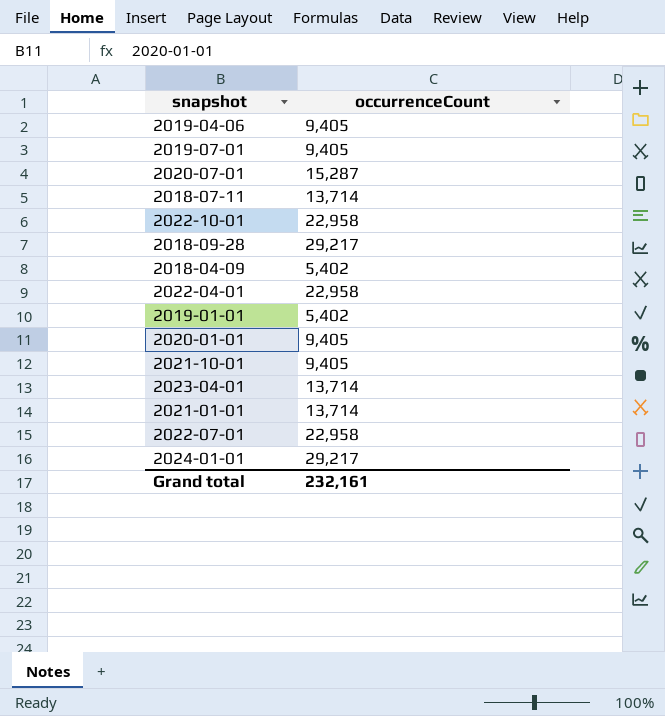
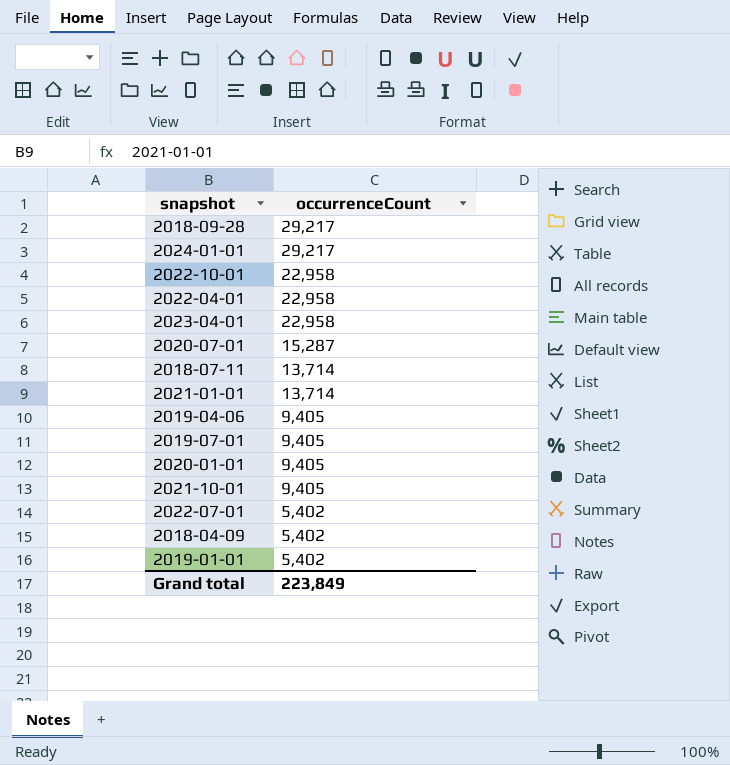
row order: none -> occurrenceCount descending
2023-04-01 | occurrenceCount: 13,714 -> 22,958
2022-07-01 | occurrenceCount: 22,958 -> 5,402
Grand total | occurrenceCount: 232,161 -> 223,849

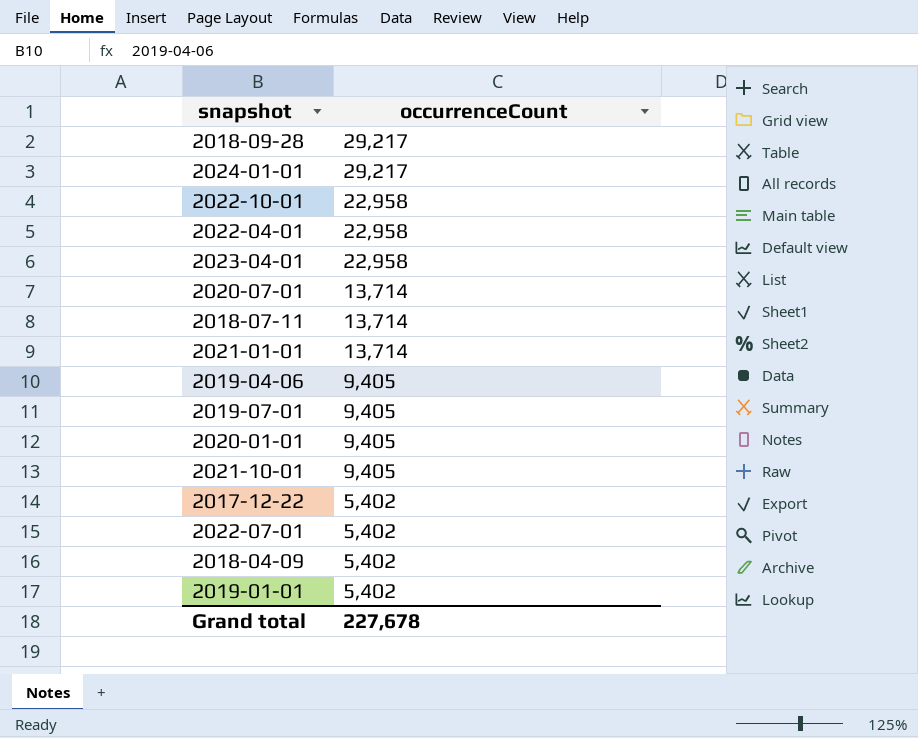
2020-07-01 | occurrenceCount: 15,287 -> 13,714
row 2017-12-22: none -> 5,402
Grand total | occurrenceCount: 223,849 -> 227,678

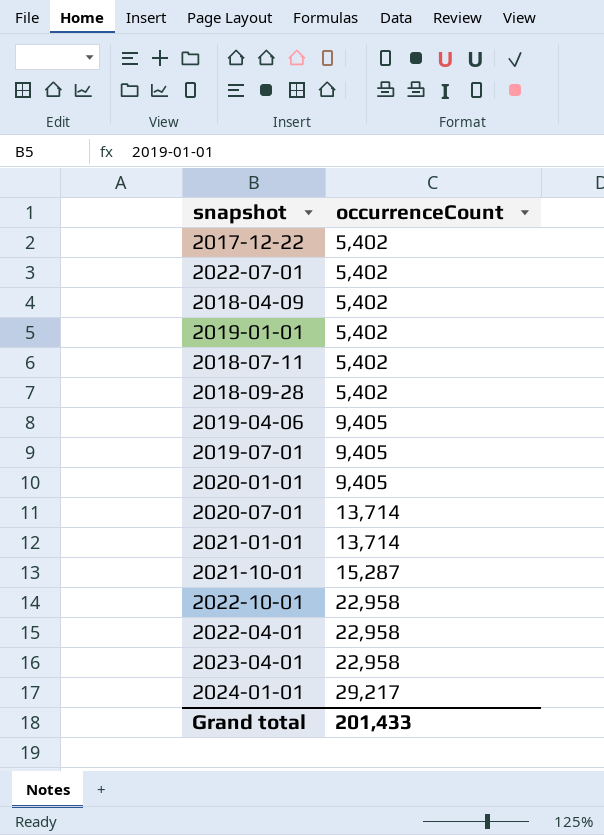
row order: occurrenceCount descending -> occurrenceCount ascending
2018-07-11 | occurrenceCount: 13,714 -> 5,402
2018-09-28 | occurrenceCount: 29,217 -> 5,402
2021-10-01 | occurrenceCount: 9,405 -> 15,287
Grand total | occurrenceCount: 227,678 -> 201,433

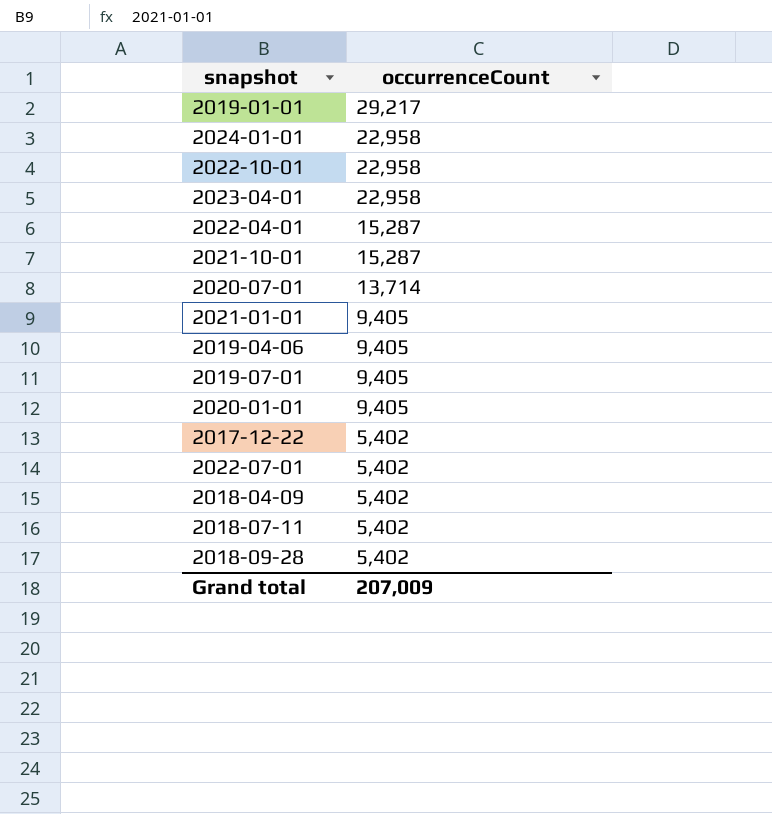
row order: occurrenceCount ascending -> occurrenceCount descending
2019-01-01 | occurrenceCount: 5,402 -> 29,217
2024-01-01 | occurrenceCount: 29,217 -> 22,958
2022-04-01 | occurrenceCount: 22,958 -> 15,287
2021-01-01 | occurrenceCount: 13,714 -> 9,405
Grand total | occurrenceCount: 201,433 -> 207,009

